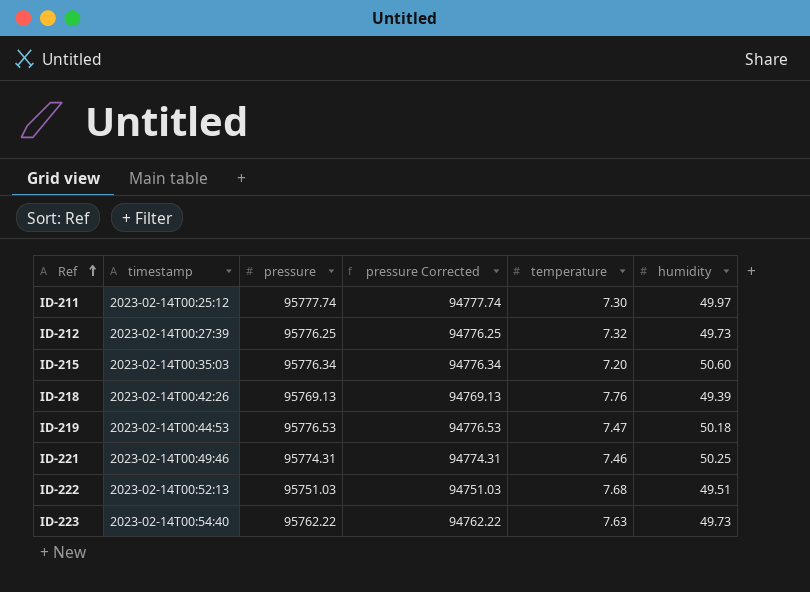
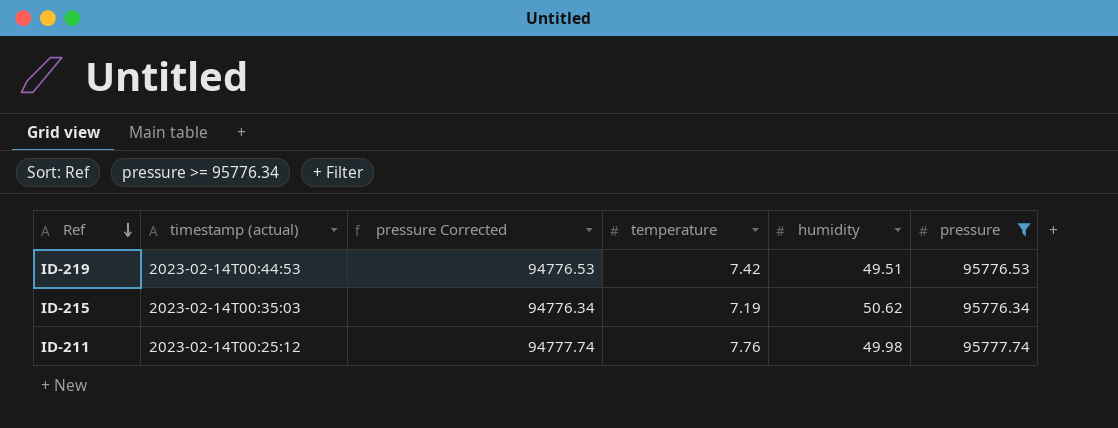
filter: none -> pressure >= 95776.34
row order: Ref ascending -> Ref descending
column name: timestamp -> timestamp (actual)
column pressure | position: 3 -> 6
ID-219 | temperature: 7.47 -> 7.42
ID-219 | humidity: 50.18 -> 49.51
ID-215 | temperature: 7.20 -> 7.19
ID-215 | humidity: 50.60 -> 50.62
ID-211 | temperature: 7.30 -> 7.76
ID-211 | humidity: 49.97 -> 49.98

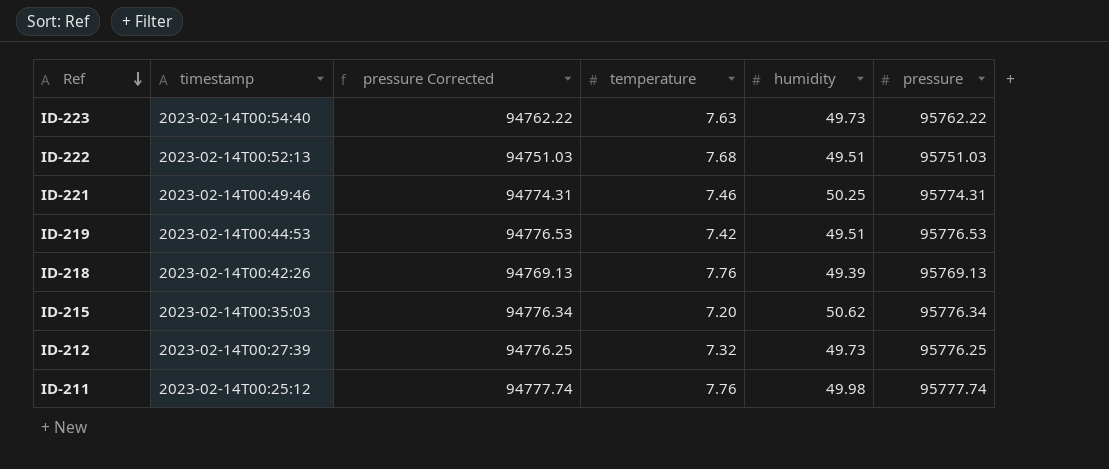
filter: pressure >= 95776.34 -> none
column name: timestamp (actual) -> timestamp
ID-215 | temperature: 7.19 -> 7.20

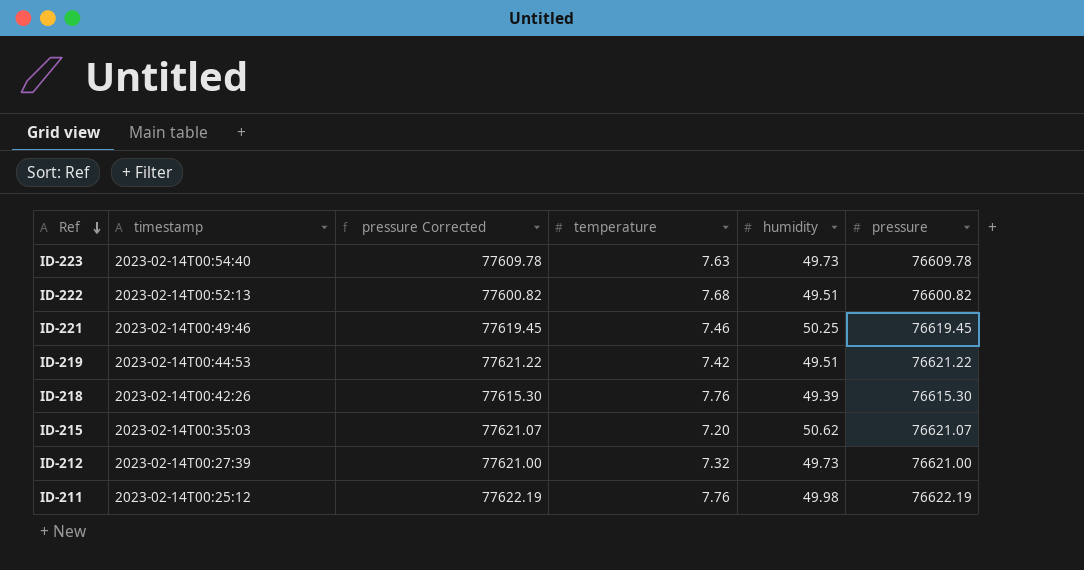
column pressure Corrected | formula: [pressure] - 1000 -> [pressure] + 1000
ID-223 | pressure: 95762.22 -> 76609.78
ID-222 | pressure: 95751.03 -> 76600.82
ID-221 | pressure: 95774.31 -> 76619.45
ID-219 | pressure: 95776.53 -> 76621.22
ID-218 | pressure: 95769.13 -> 76615.30
ID-215 | pressure: 95776.34 -> 76621.07
ID-212 | pressure: 95776.25 -> 76621.00
ID-211 | pressure: 95777.74 -> 76622.19

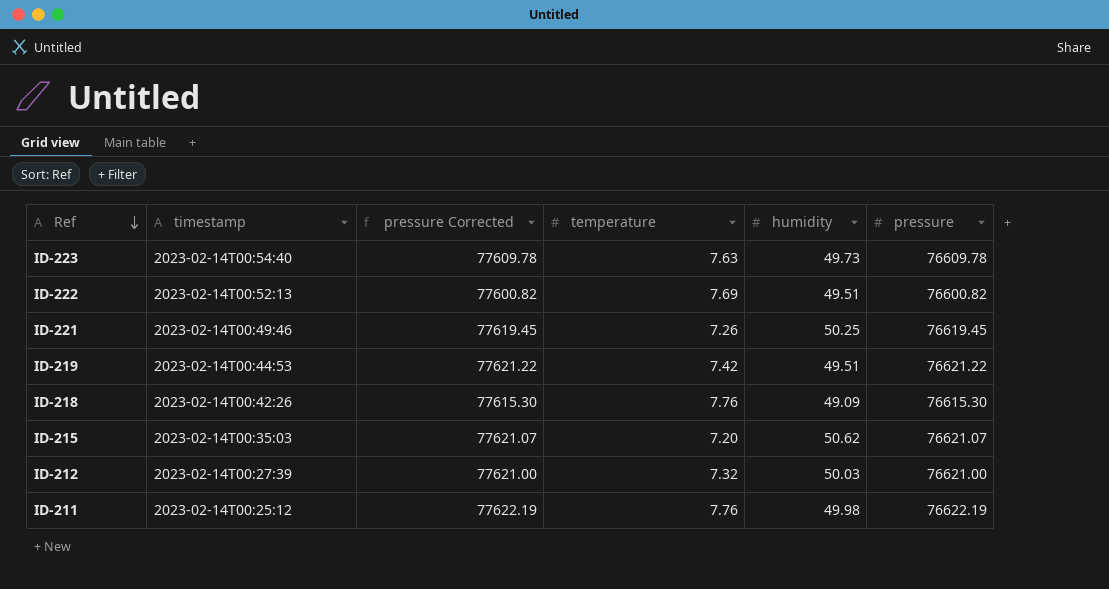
ID-222 | temperature: 7.68 -> 7.69
ID-221 | temperature: 7.46 -> 7.26
ID-218 | humidity: 49.39 -> 49.09
ID-212 | humidity: 49.73 -> 50.03

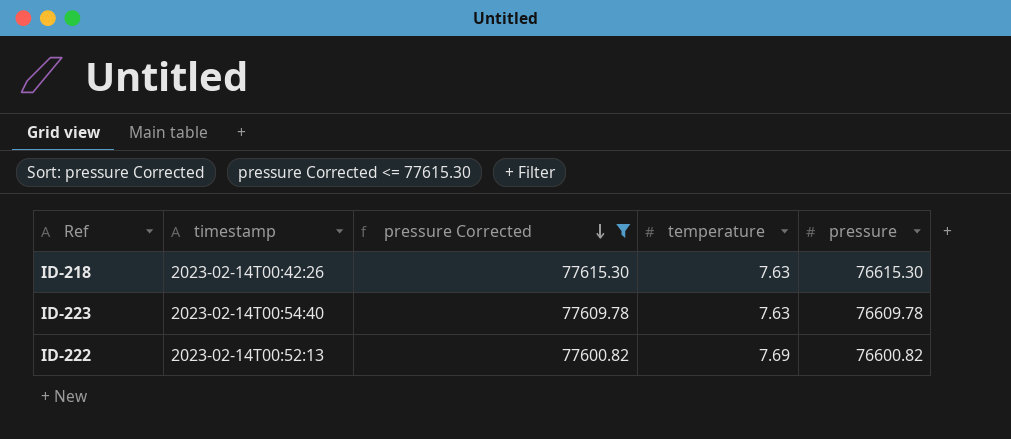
filter: none -> pressure Corrected <= 77615.30
row order: Ref descending -> pressure Corrected descending
column humidity | position: 5 -> none
ID-218 | temperature: 7.76 -> 7.63

